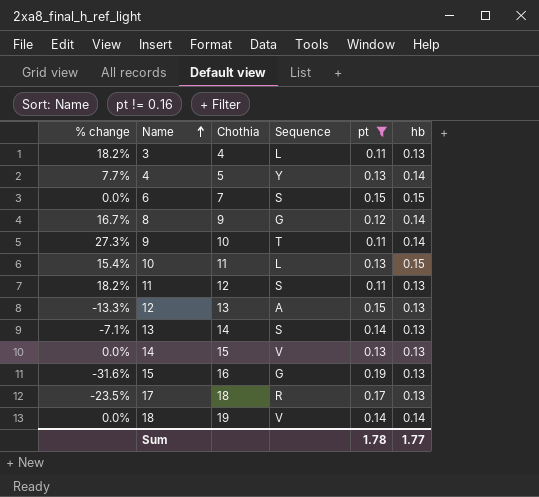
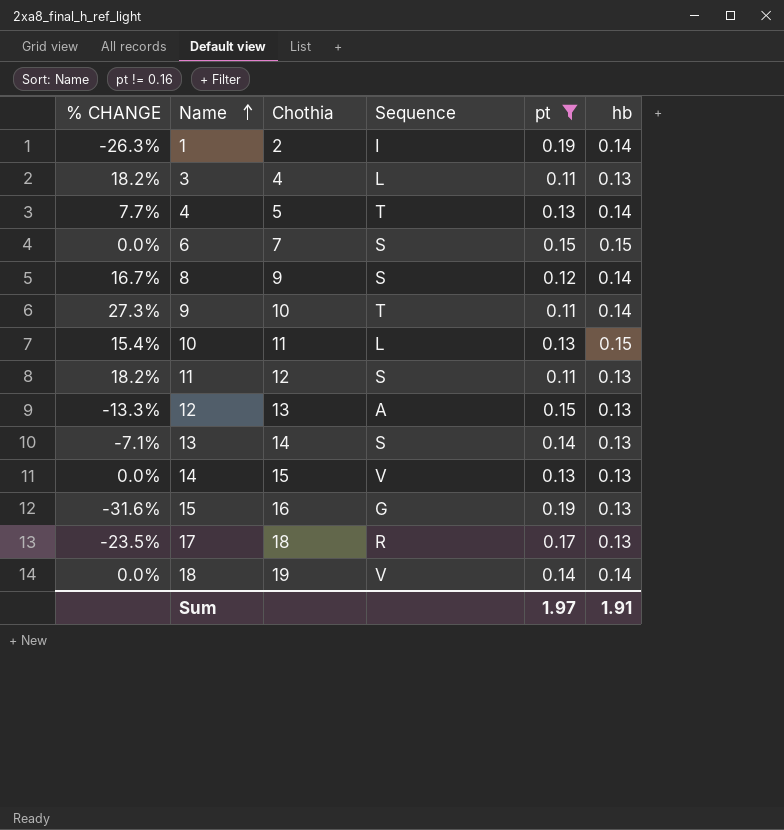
column name: % change -> % CHANGE
row 1: none -> -26.3% | 2 | I | 0.19 | 0.14
4 | Sequence: Y -> T
8 | Sequence: G -> S
Sum | pt: 1.78 -> 1.97
Sum | hb: 1.77 -> 1.91

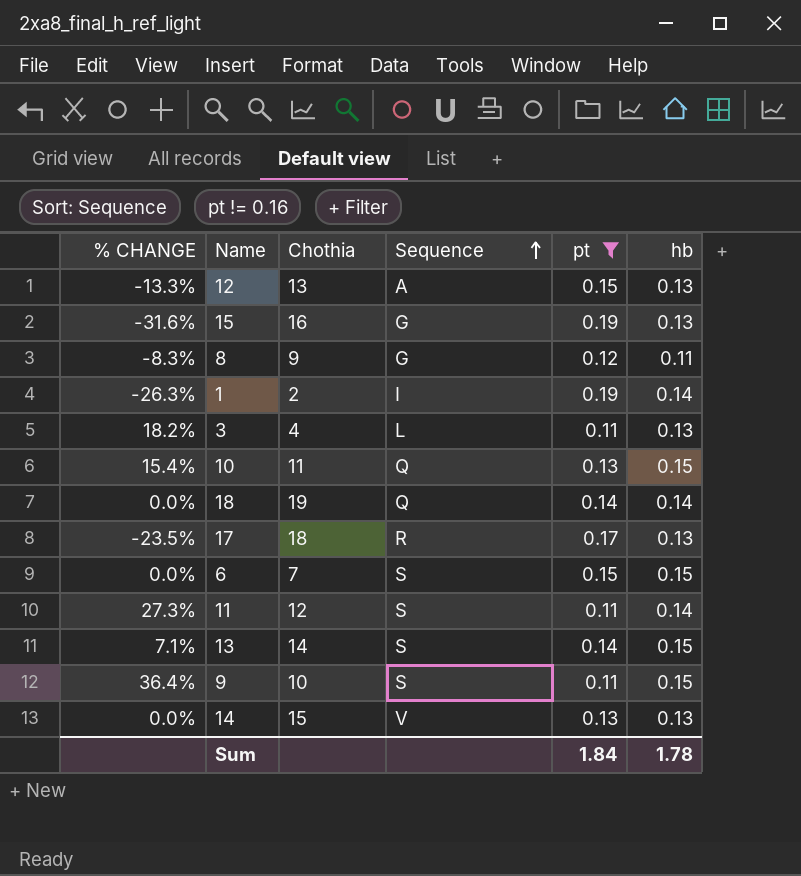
row order: Name ascending -> Sequence ascending
row 4: 7.7% | 5 | T | 0.13 | 0.14 -> none
8 | % CHANGE: 16.7% -> -8.3%
8 | Sequence: S -> G
8 | hb: 0.14 -> 0.11
10 | Sequence: L -> Q
18 | Sequence: V -> Q
11 | % CHANGE: 18.2% -> 27.3%
11 | hb: 0.13 -> 0.14
13 | % CHANGE: -7.1% -> 7.1%
13 | hb: 0.13 -> 0.15
9 | % CHANGE: 27.3% -> 36.4%
9 | Sequence: T -> S
9 | hb: 0.14 -> 0.15
Sum | pt: 1.97 -> 1.84
Sum | hb: 1.91 -> 1.78

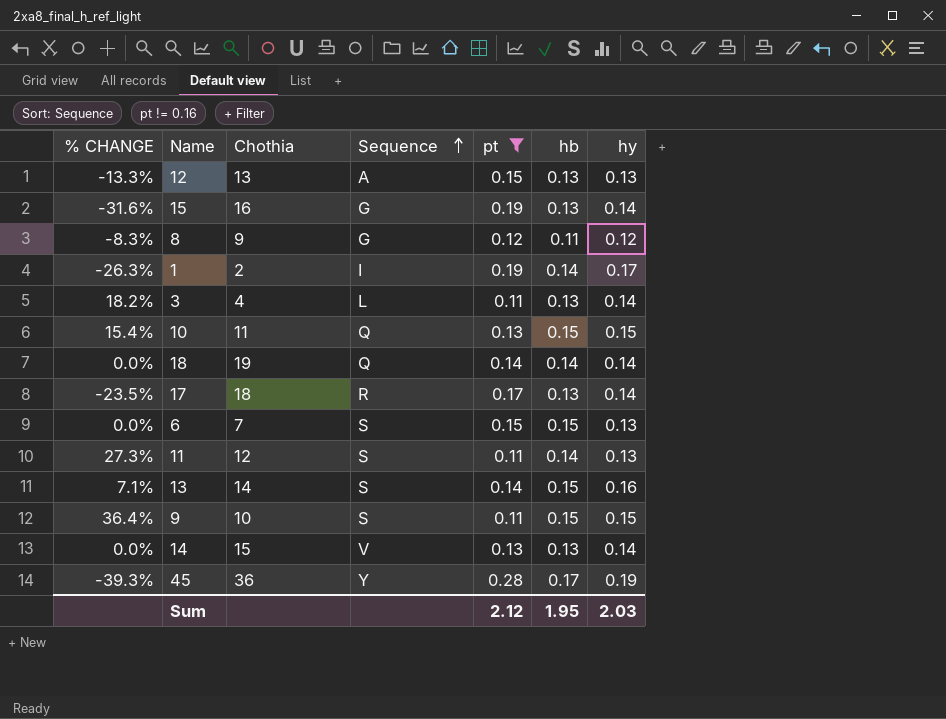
column hy | position: none -> 7
row 45: none -> -39.3% | 36 | Y | 0.28 | 0.17 | 0.19
Sum | pt: 1.84 -> 2.12
Sum | hb: 1.78 -> 1.95

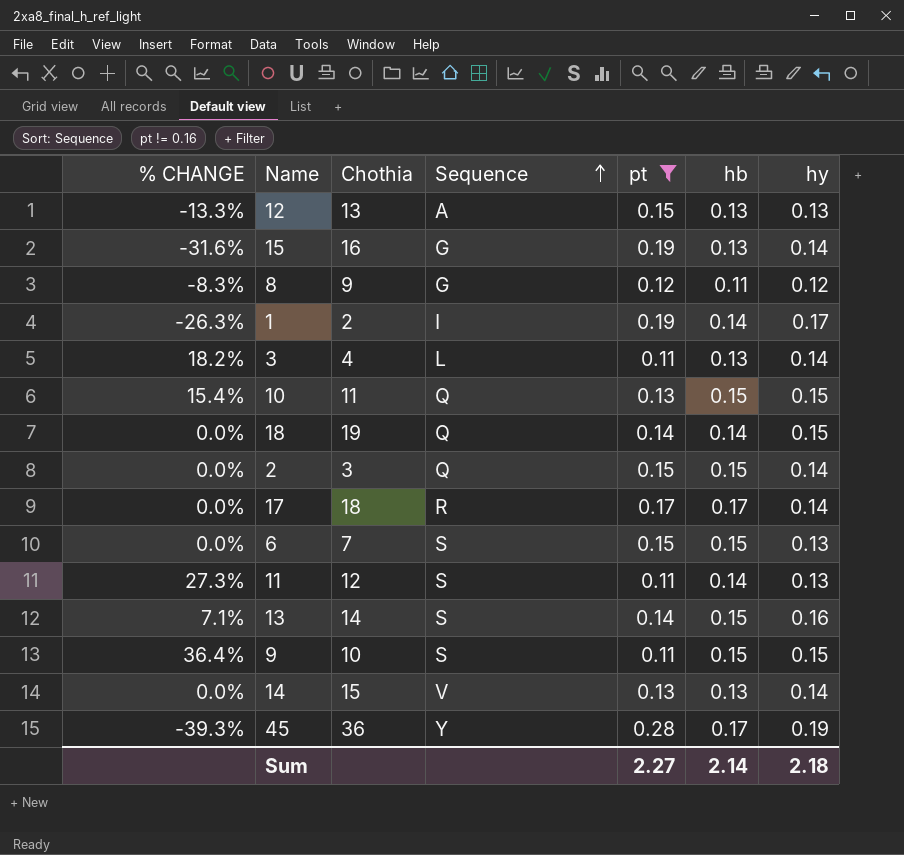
18 | hy: 0.14 -> 0.15
row 2: none -> 0.0% | 3 | Q | 0.15 | 0.15 | 0.14
17 | % CHANGE: -23.5% -> 0.0%
17 | hb: 0.13 -> 0.17
Sum | pt: 2.12 -> 2.27
Sum | hb: 1.95 -> 2.14
Sum | hy: 2.03 -> 2.18

